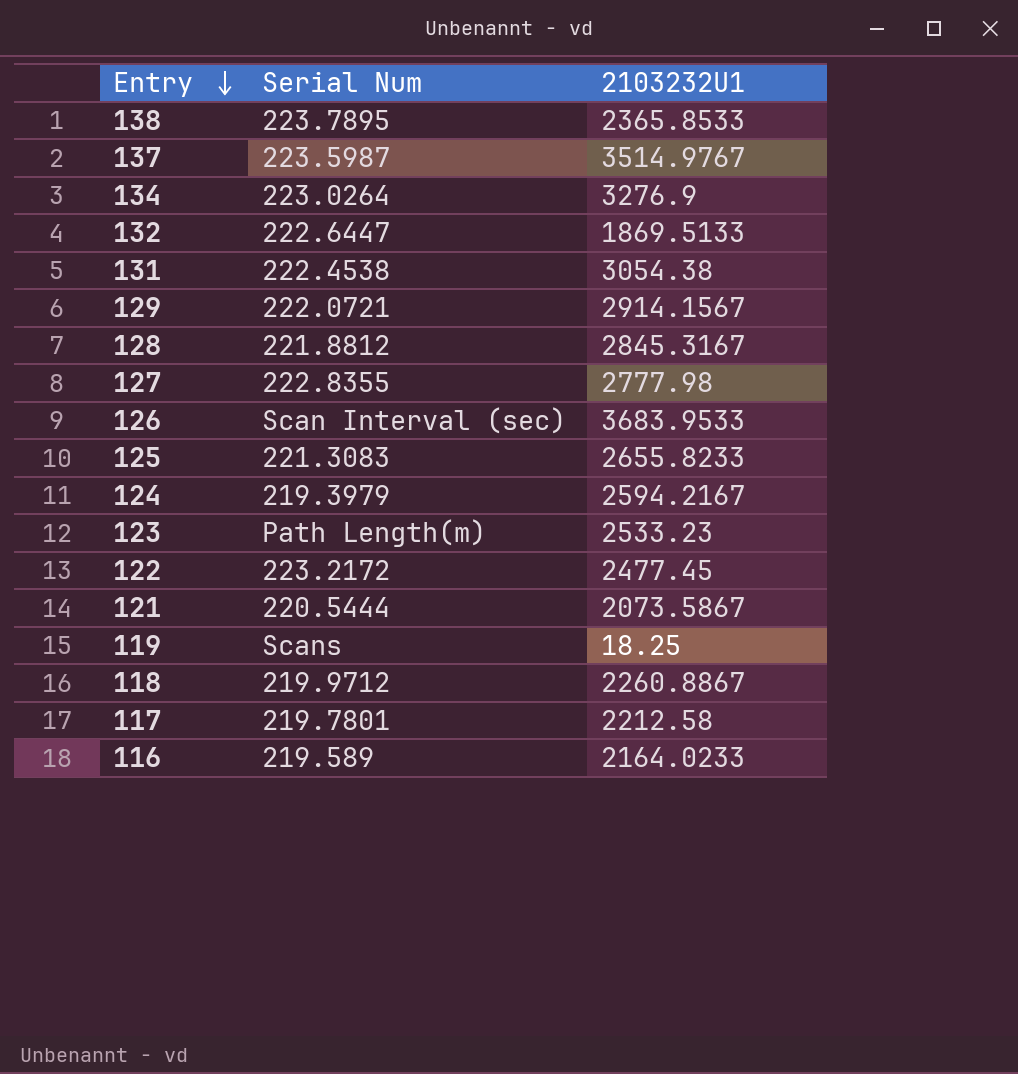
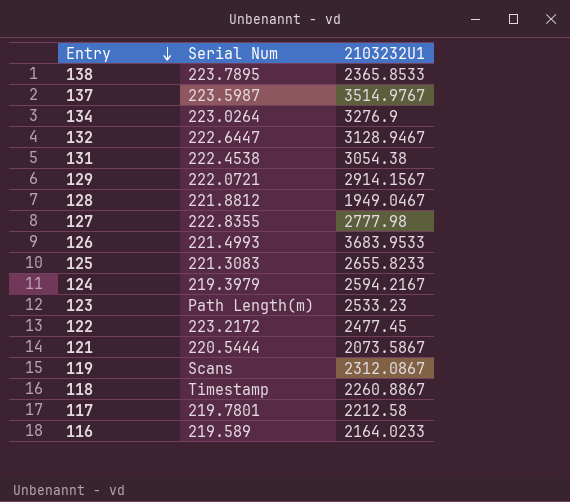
132 | 2103232U1: 1869.5133 -> 3128.9467
128 | 2103232U1: 2845.3167 -> 1949.0467
126 | Serial Num: Scan Interval (sec) -> 221.4993
119 | 2103232U1: 18.25 -> 2312.0867
118 | Serial Num: 219.9712 -> Timestamp

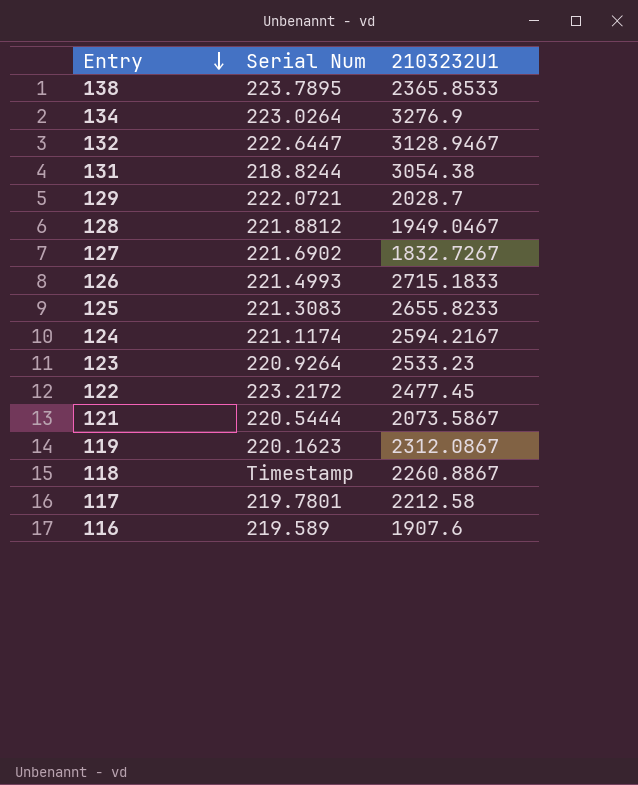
row 137: 223.5987 | 3514.9767 -> none
131 | Serial Num: 222.4538 -> 218.8244
129 | 2103232U1: 2914.1567 -> 2028.7
127 | Serial Num: 222.8355 -> 221.6902
127 | 2103232U1: 2777.98 -> 1832.7267
126 | 2103232U1: 3683.9533 -> 2715.1833
124 | Serial Num: 219.3979 -> 221.1174
123 | Serial Num: Path Length(m) -> 220.9264
119 | Serial Num: Scans -> 220.1623
116 | 2103232U1: 2164.0233 -> 1907.6

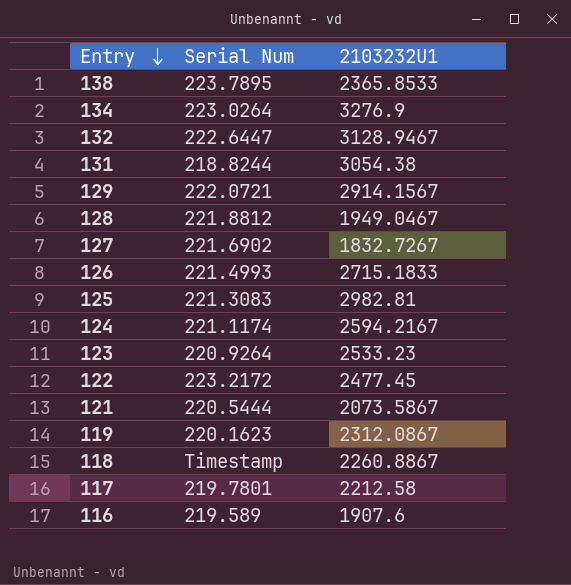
129 | 2103232U1: 2028.7 -> 2914.1567
125 | 2103232U1: 2655.8233 -> 2982.81

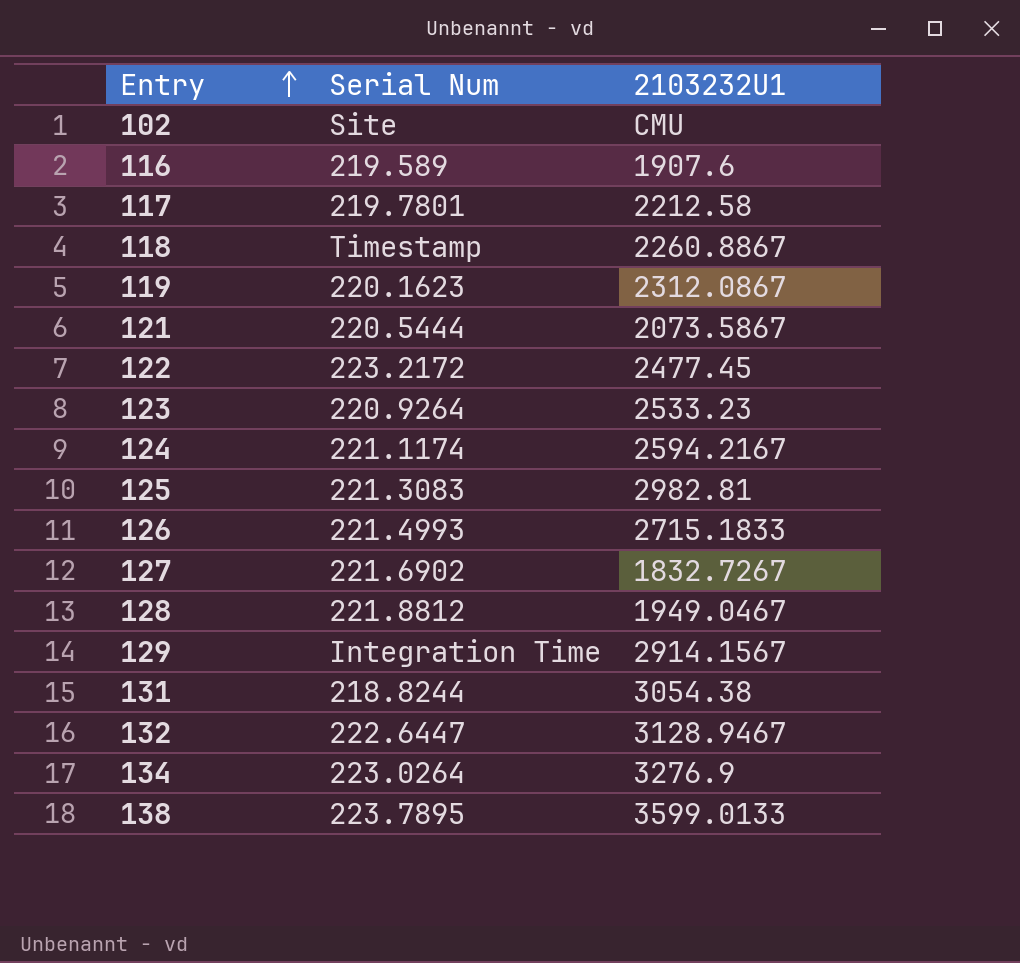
row order: Entry descending -> Entry ascending
row 102: none -> Site | CMU
129 | Serial Num: 222.0721 -> Integration Time
138 | 2103232U1: 2365.8533 -> 3599.0133

